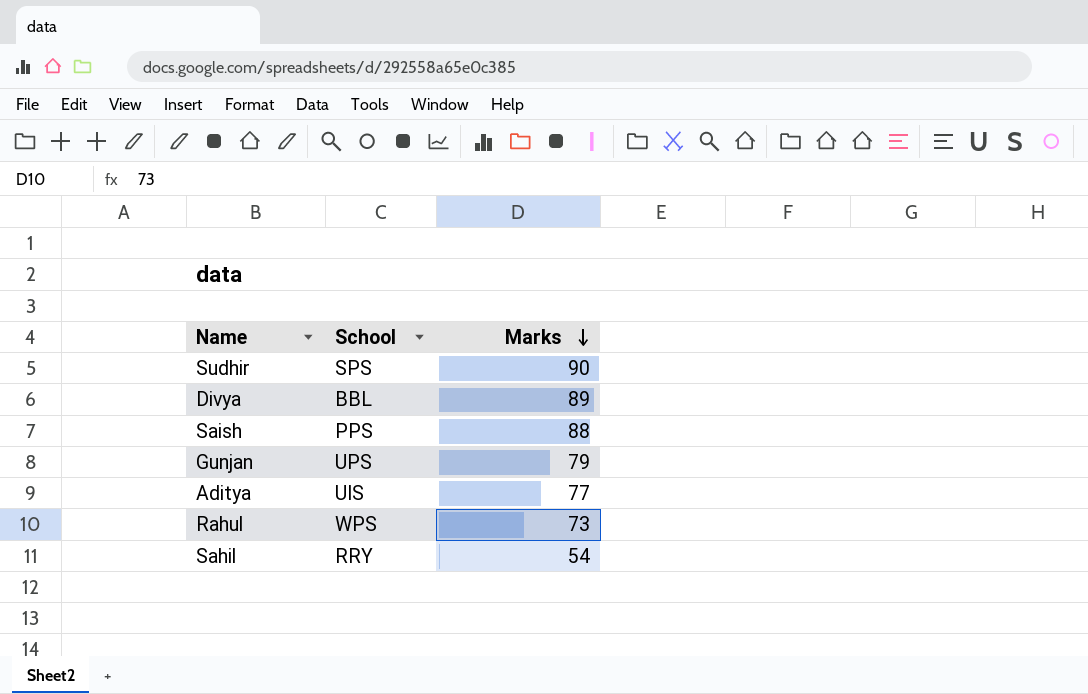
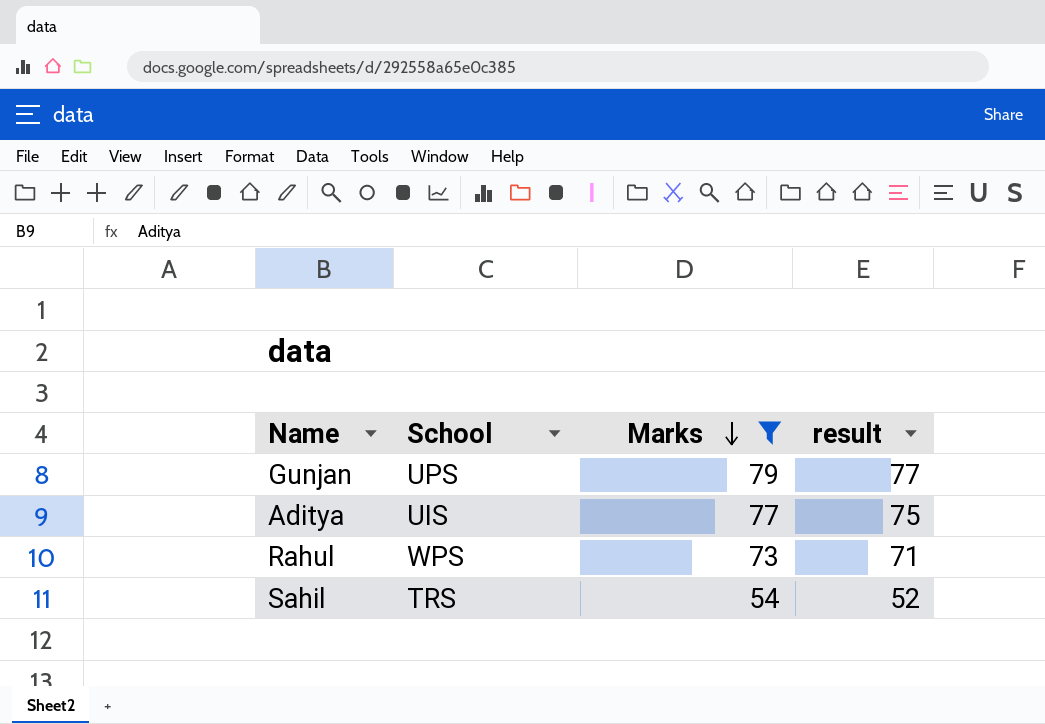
filter: none -> Marks <= 79
column result | formula: none -> [Marks] - 2
Sahil | School: RRY -> TRS

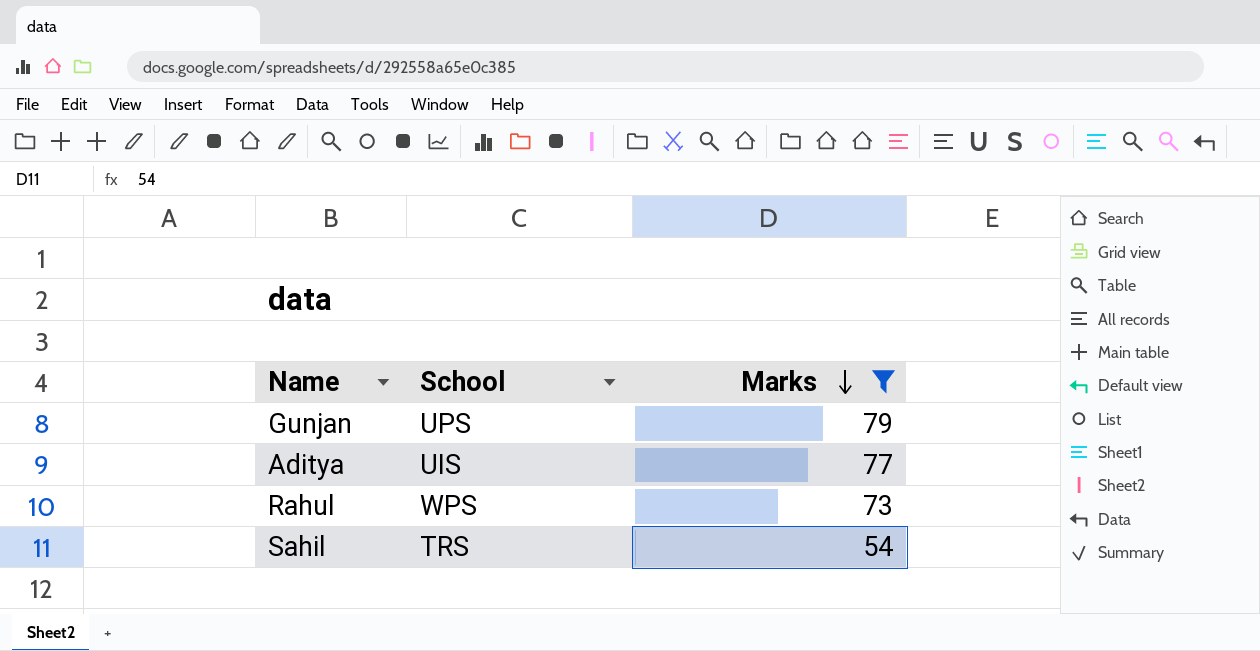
column result | formula: [Marks] - 2 -> none

